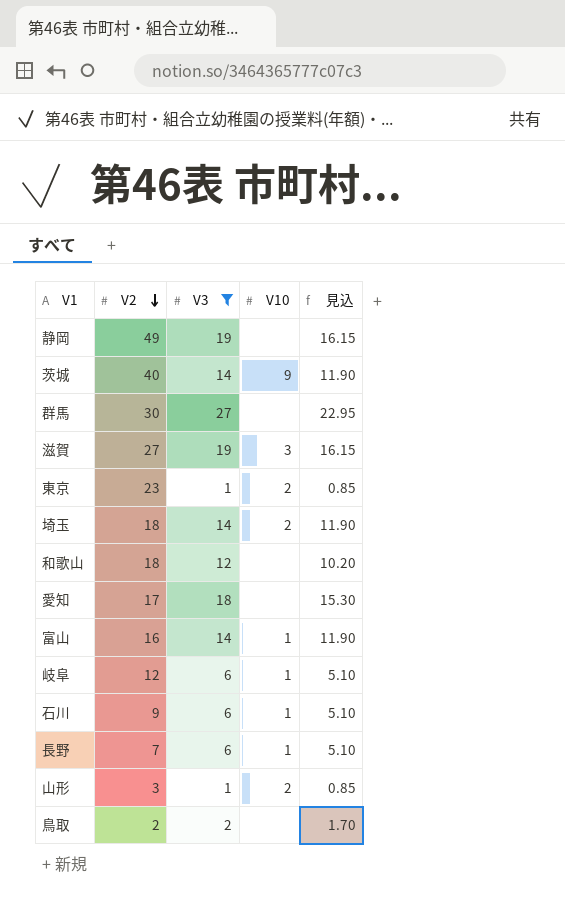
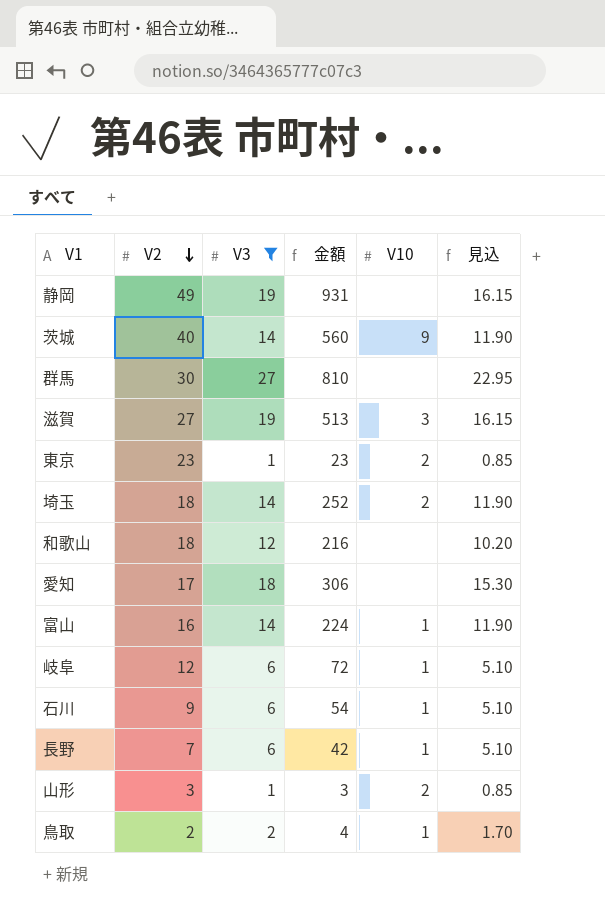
column 金額 | formula: none -> [V2] * [V3]
鳥取 | V10: none -> 1

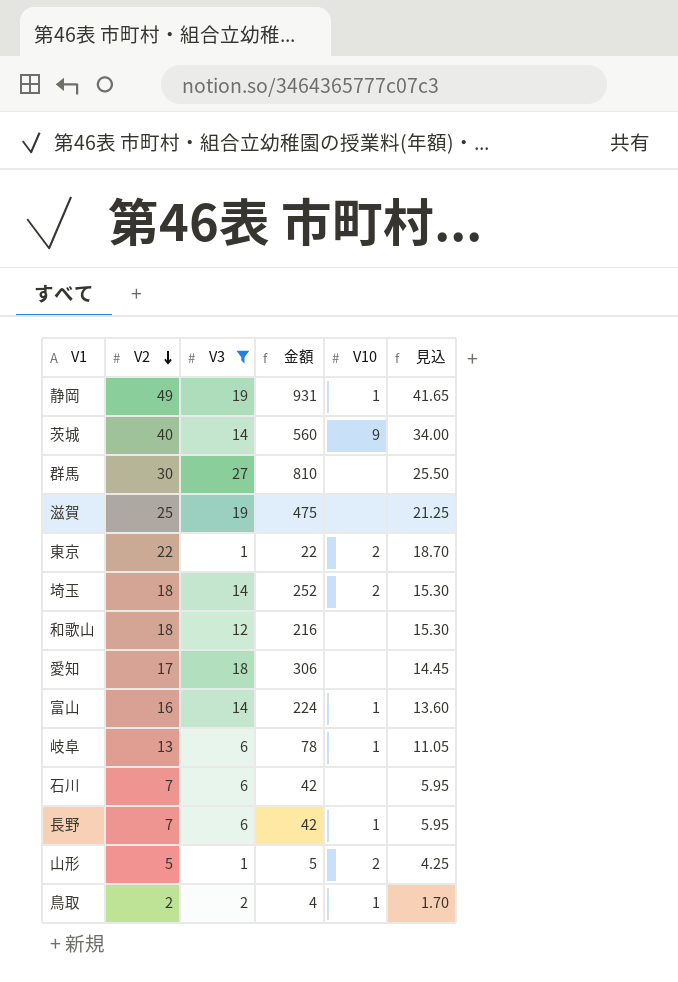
column 見込 | formula: [V3] * 0.85 -> [V2] * 0.85
静岡 | V10: none -> 1
滋賀 | V2: 27 -> 25
滋賀 | 金額: 513 -> 475
滋賀 | V10: 3 -> none
東京 | V2: 23 -> 22
東京 | 金額: 23 -> 22
岐阜 | V2: 12 -> 13
岐阜 | 金額: 72 -> 78
石川 | V2: 9 -> 7
石川 | 金額: 54 -> 42
石川 | V10: 1 -> none
山形 | V2: 3 -> 5
山形 | 金額: 3 -> 5

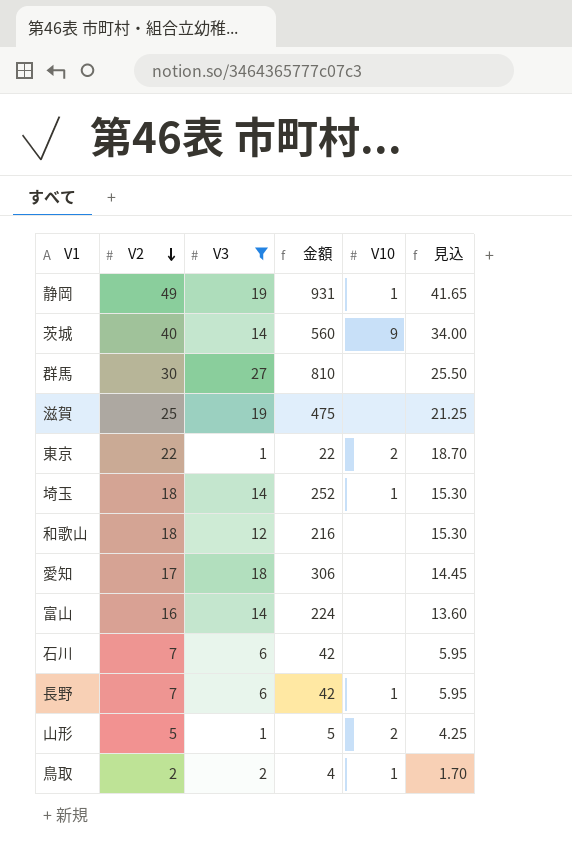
row 岐阜: 13 | 6 | 78 | 1 | 11.05 -> none
埼玉 | V10: 2 -> 1
富山 | V10: 1 -> none

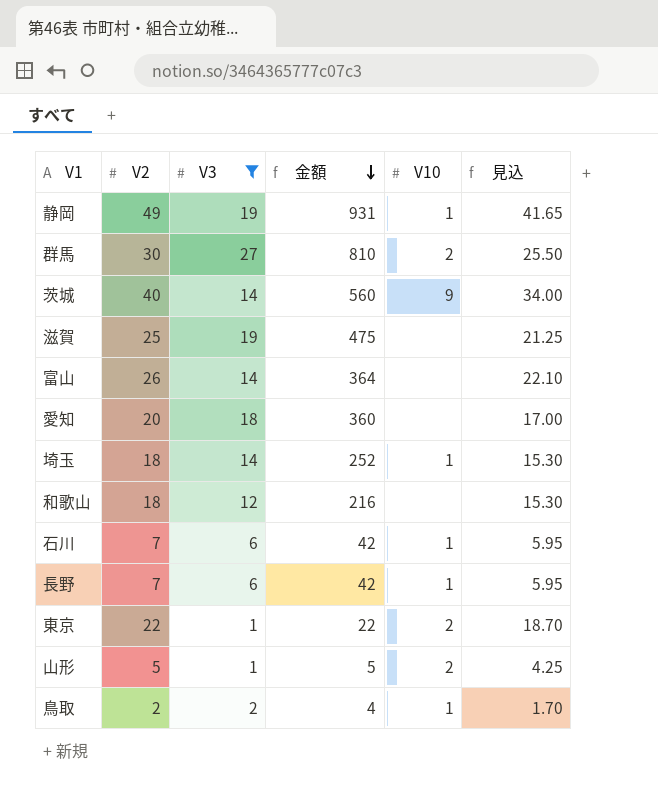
row order: V2 descending -> 金額 descending
群馬 | V10: none -> 2
富山 | V2: 16 -> 26
富山 | 金額: 224 -> 364
富山 | 見込: 13.60 -> 22.10
愛知 | V2: 17 -> 20
愛知 | 金額: 306 -> 360
愛知 | 見込: 14.45 -> 17.00
石川 | V10: none -> 1

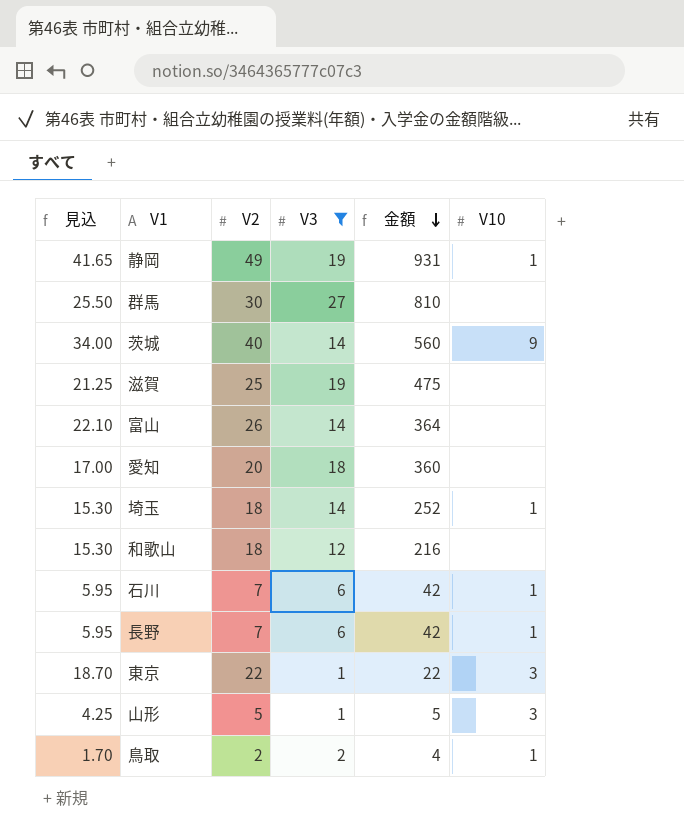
column 見込 | position: 6 -> 1
群馬 | V10: 2 -> none
東京 | V10: 2 -> 3
山形 | V10: 2 -> 3

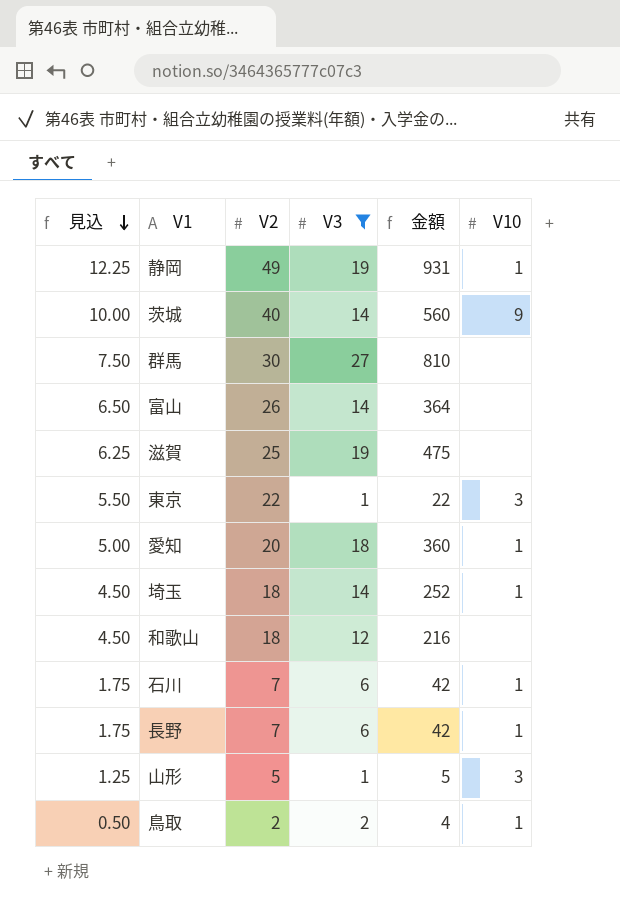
row order: 金額 descending -> 見込 descending
column 見込 | formula: [V2] * 0.85 -> [V2] * 0.25
愛知 | V10: none -> 1

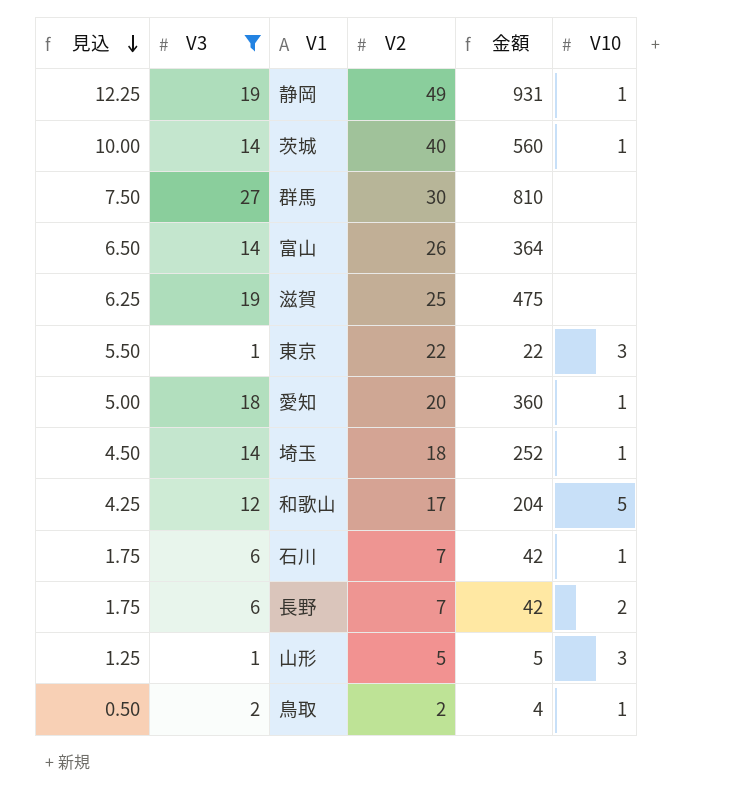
column V3 | position: 4 -> 2
茨城 | V10: 9 -> 1
和歌山 | 見込: 4.50 -> 4.25
和歌山 | V2: 18 -> 17
和歌山 | 金額: 216 -> 204
和歌山 | V10: none -> 5
長野 | V10: 1 -> 2

